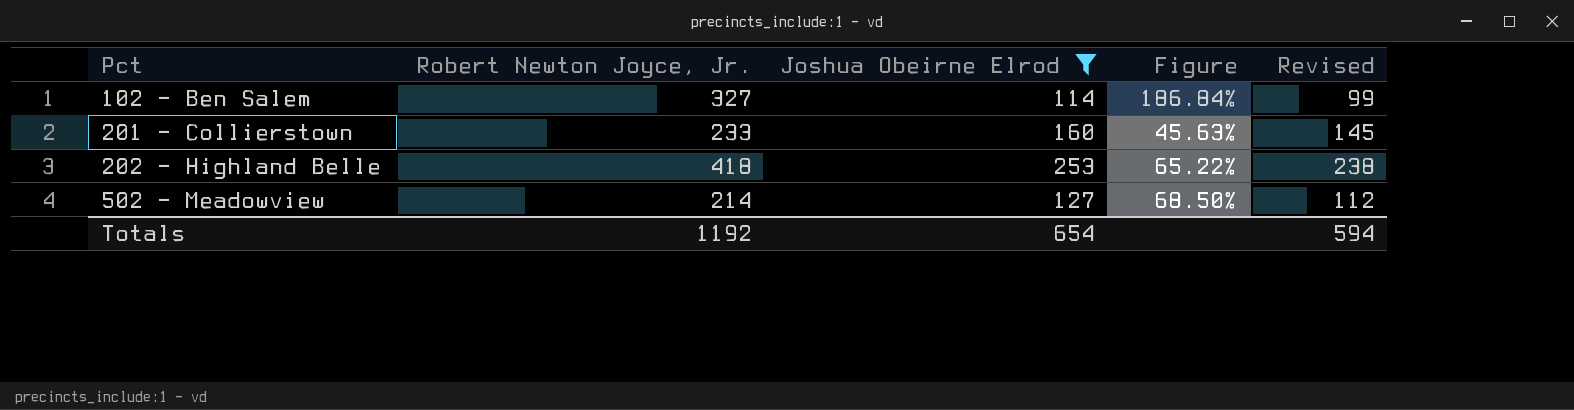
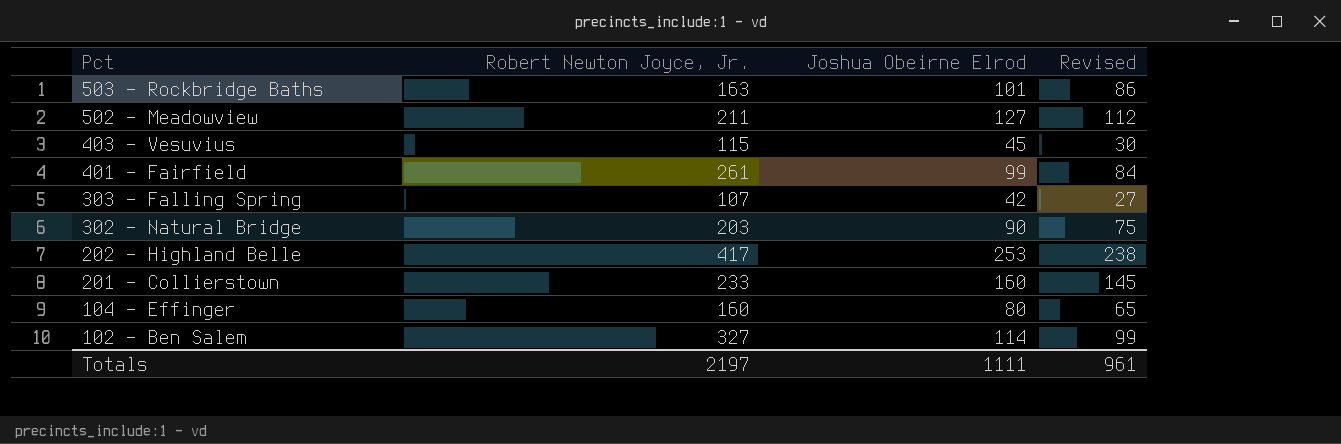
filter: Joshua Obeirne Elrod >= 114 -> none
row order: Pct ascending -> Pct descending
column Figure | formula: ([Robert Newton Joyce, Jr.] - [Joshua Obeirne Elrod]) / [Joshua Obeirne Elrod] -> none
502 - Meadowview | Robert Newton Joyce, Jr.: 214 -> 211
202 - Highland Belle | Robert Newton Joyce, Jr.: 418 -> 417
Totals | Robert Newton Joyce, Jr.: 1192 -> 2197
Totals | Joshua Obeirne Elrod: 654 -> 1111
Totals | Revised: 594 -> 961

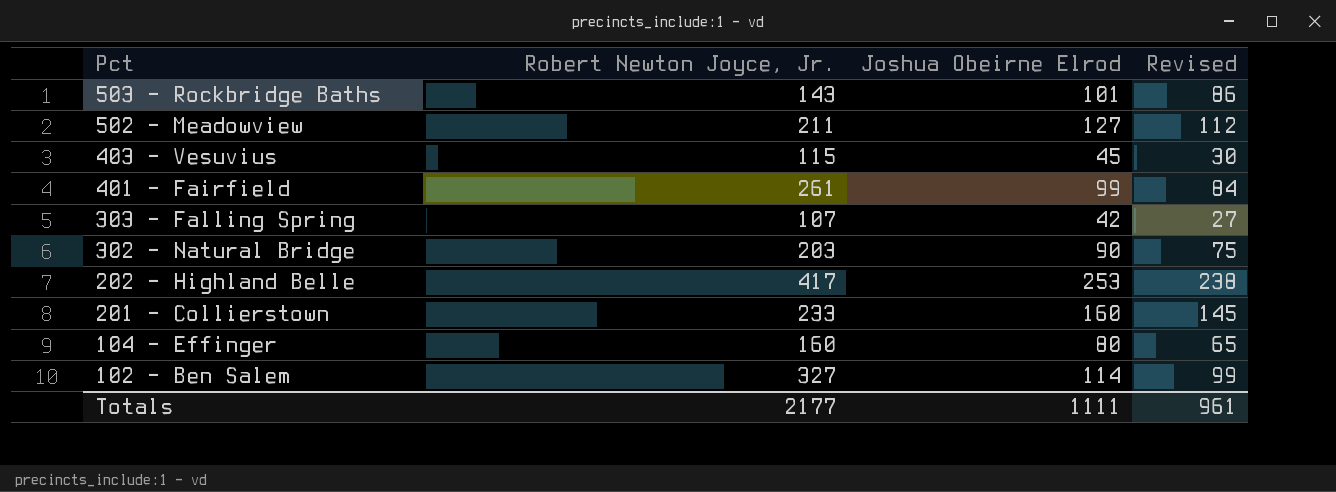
503 - Rockbridge Baths | Robert Newton Joyce, Jr.: 163 -> 143
Totals | Robert Newton Joyce, Jr.: 2197 -> 2177

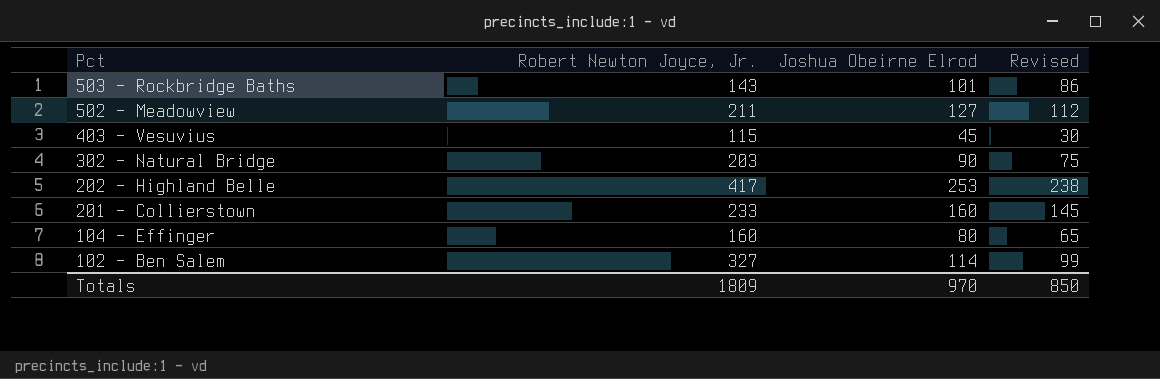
row 401 - Fairfield: 261 | 99 | 84 -> none
row 303 - Falling Spring: 107 | 42 | 27 -> none
Totals | Robert Newton Joyce, Jr.: 2177 -> 1809
Totals | Joshua Obeirne Elrod: 1111 -> 970
Totals | Revised: 961 -> 850

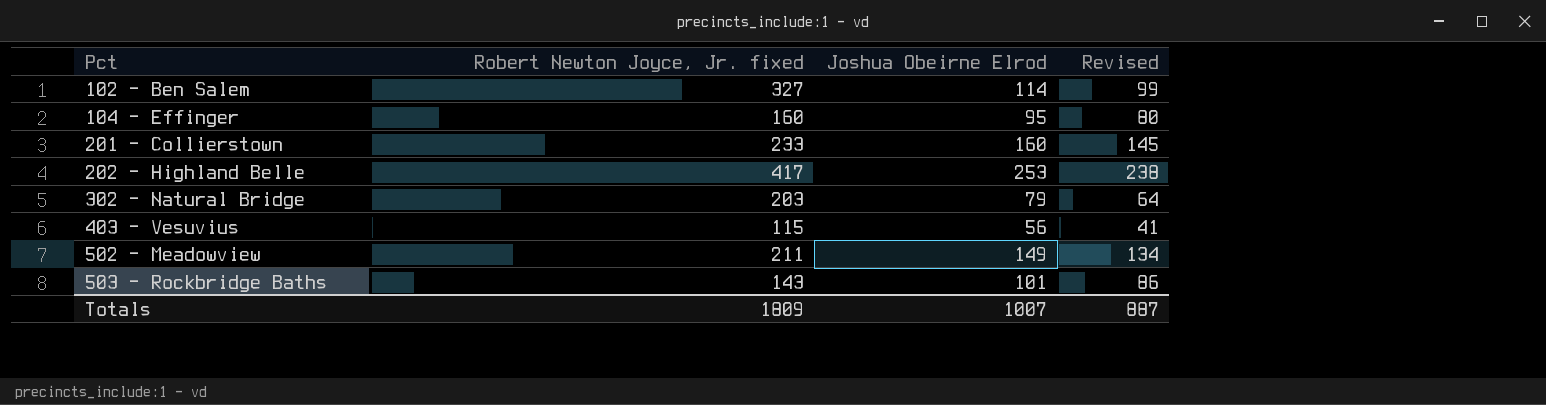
row order: Pct descending -> Pct ascending
column name: Robert Newton Joyce, Jr. -> Robert Newton Joyce, Jr. fixed
104 - Effinger | Joshua Obeirne Elrod: 80 -> 95
104 - Effinger | Revised: 65 -> 80
302 - Natural Bridge | Joshua Obeirne Elrod: 90 -> 79
302 - Natural Bridge | Revised: 75 -> 64
403 - Vesuvius | Joshua Obeirne Elrod: 45 -> 56
403 - Vesuvius | Revised: 30 -> 41
502 - Meadowview | Joshua Obeirne Elrod: 127 -> 149
502 - Meadowview | Revised: 112 -> 134
Totals | Joshua Obeirne Elrod: 970 -> 1007
Totals | Revised: 850 -> 887

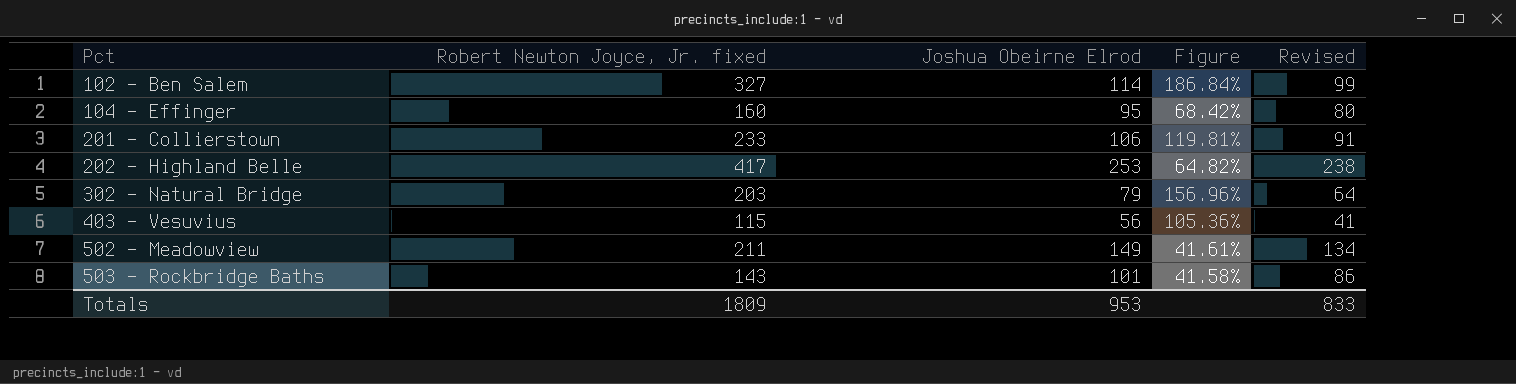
column Figure | formula: none -> ([Robert Newton Joyce, Jr. fixed] - [Joshua Obeirne Elrod]) / [Joshua Obeirne Elrod]
201 - Collierstown | Joshua Obeirne Elrod: 160 -> 106
201 - Collierstown | Revised: 145 -> 91
Totals | Joshua Obeirne Elrod: 1007 -> 953
Totals | Revised: 887 -> 833

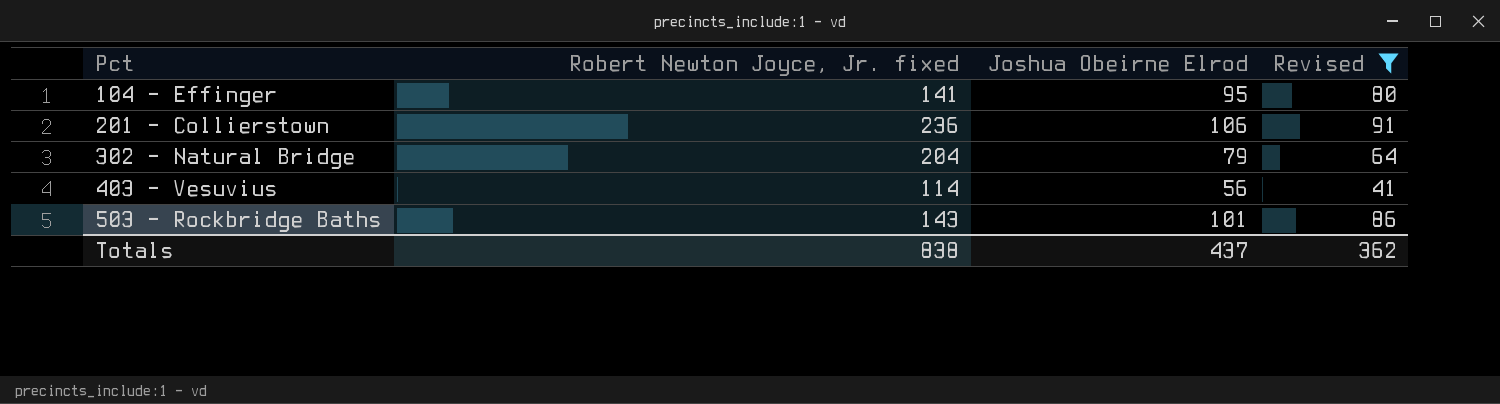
filter: none -> Revised <= 91
column Figure | formula: ([Robert Newton Joyce, Jr. fixed] - [Joshua Obeirne Elrod]) / [Joshua Obeirne Elrod] -> none
104 - Effinger | Robert Newton Joyce, Jr. fixed: 160 -> 141
201 - Collierstown | Robert Newton Joyce, Jr. fixed: 233 -> 236
302 - Natural Bridge | Robert Newton Joyce, Jr. fixed: 203 -> 204
403 - Vesuvius | Robert Newton Joyce, Jr. fixed: 115 -> 114
Totals | Robert Newton Joyce, Jr. fixed: 1809 -> 838
Totals | Joshua Obeirne Elrod: 953 -> 437
Totals | Revised: 833 -> 362

